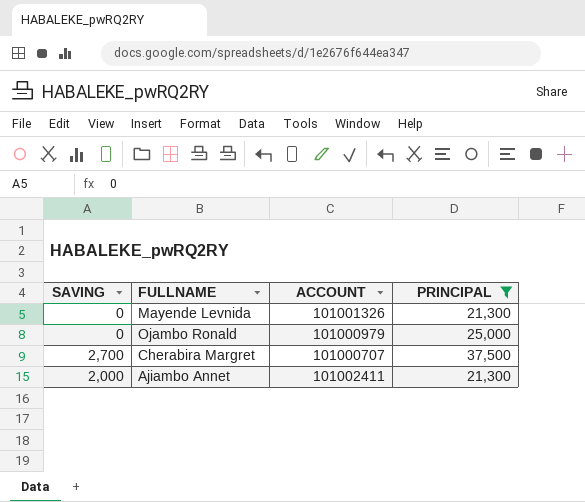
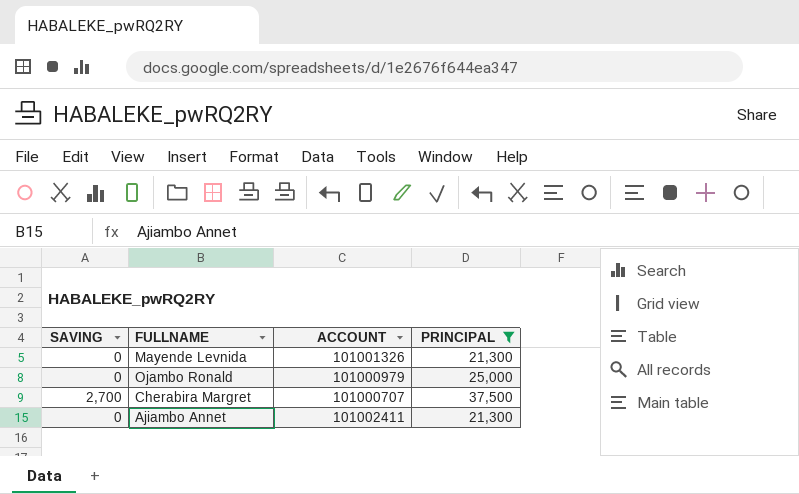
Ajiambo Annet | SAVING: 2,000 -> 0

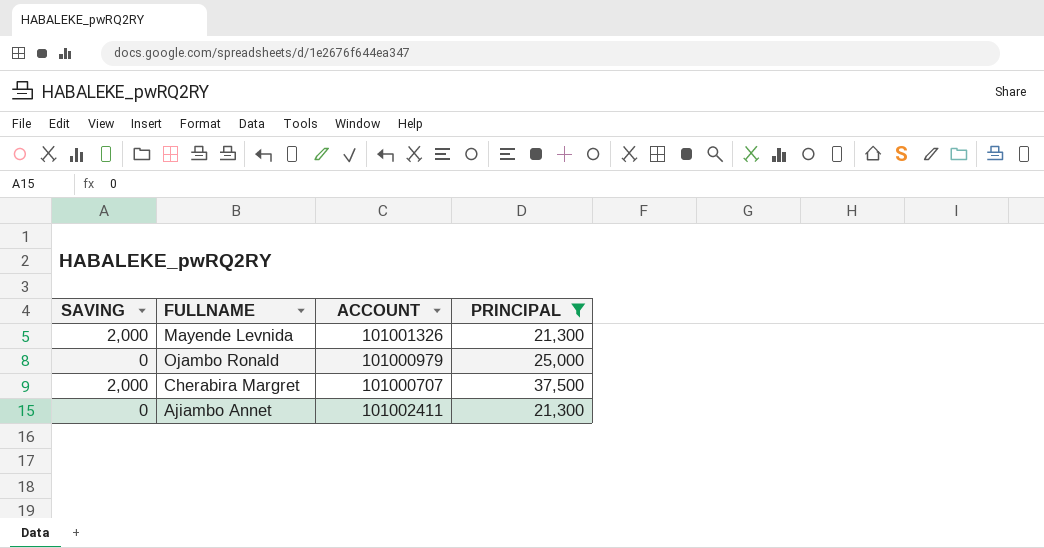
Mayende Levnida | SAVING: 0 -> 2,000
Cherabira Margret | SAVING: 2,700 -> 2,000

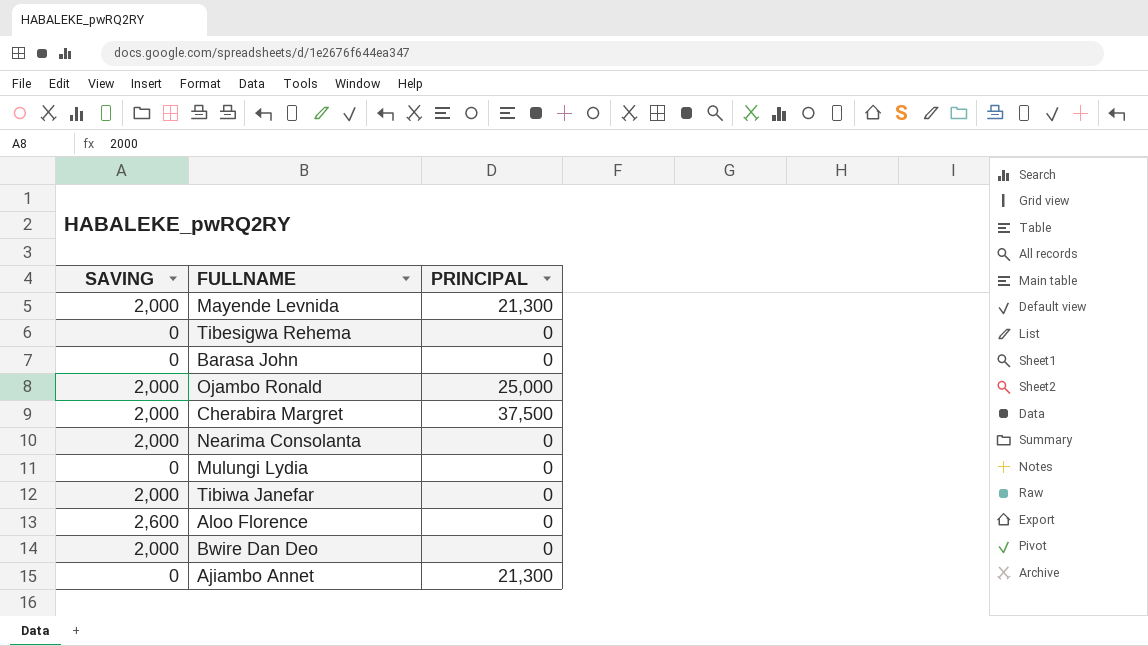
filter: PRINCIPAL != 0 -> none
column ACCOUNT | position: 3 -> none
Ojambo Ronald | SAVING: 0 -> 2,000

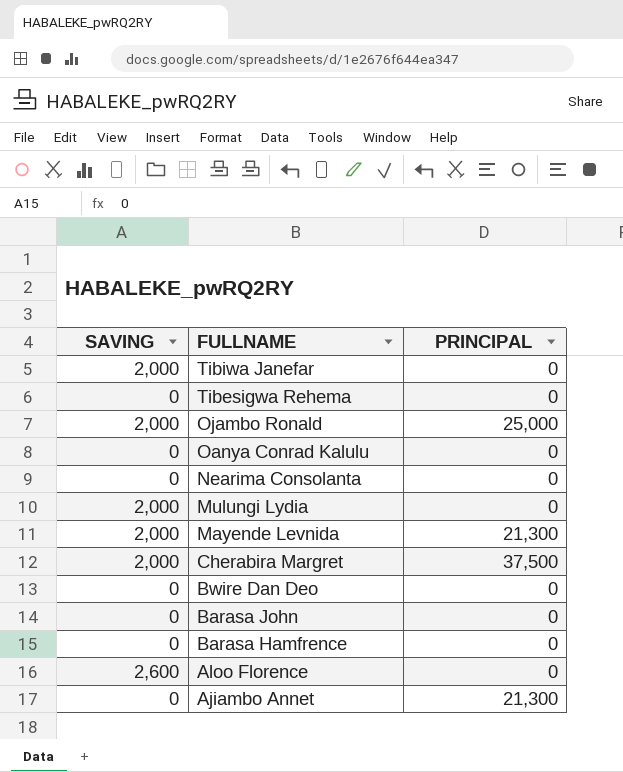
row order: none -> FULLNAME descending
row Oanya Conrad Kalulu: none -> 0 | 0
Nearima Consolanta | SAVING: 2,000 -> 0
Mulungi Lydia | SAVING: 0 -> 2,000
Bwire Dan Deo | SAVING: 2,000 -> 0
row Barasa Hamfrence: none -> 0 | 0

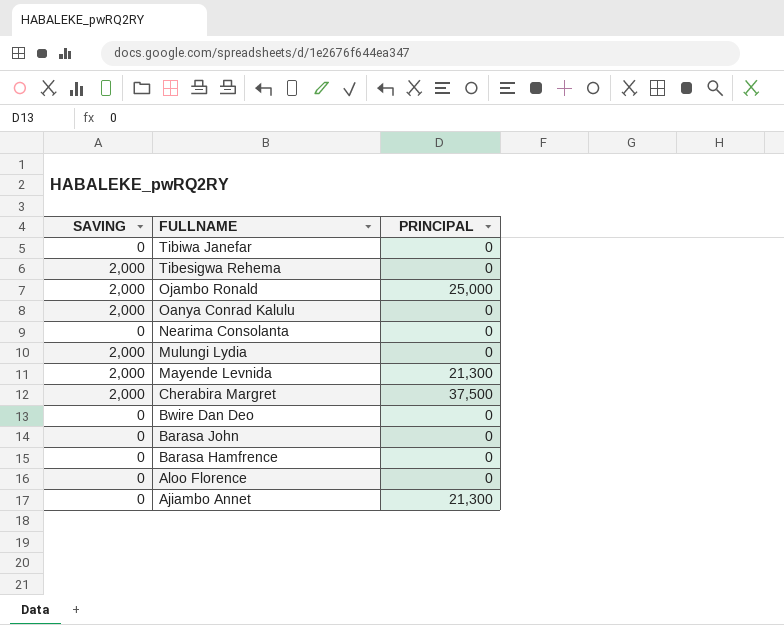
Tibiwa Janefar | SAVING: 2,000 -> 0
Tibesigwa Rehema | SAVING: 0 -> 2,000
Oanya Conrad Kalulu | SAVING: 0 -> 2,000
Aloo Florence | SAVING: 2,600 -> 0

